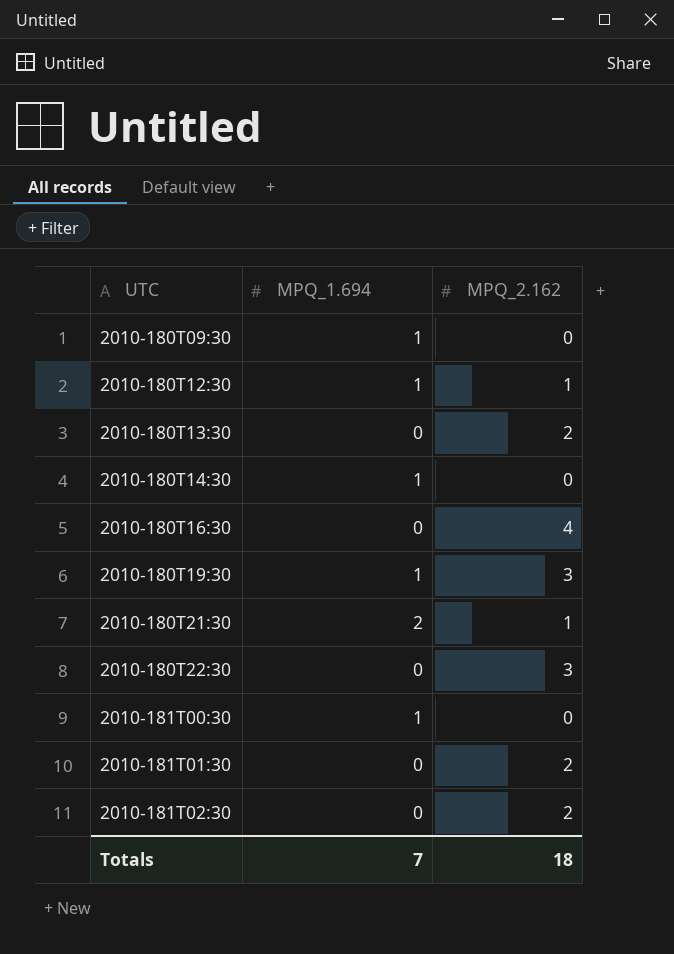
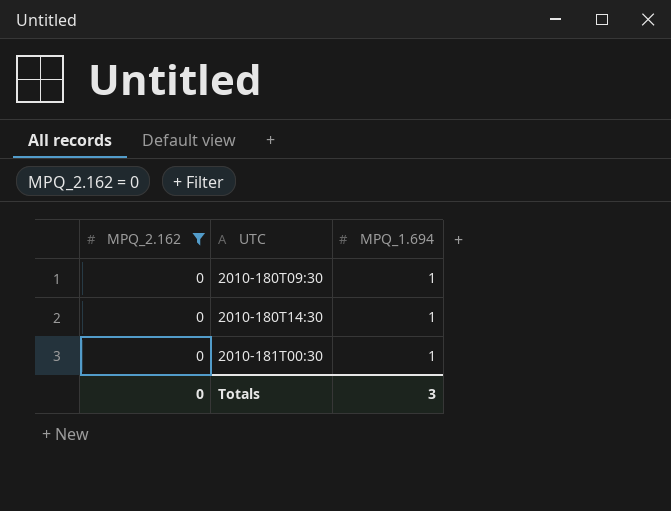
filter: none -> MPQ_2.162 = 0
column MPQ_2.162 | position: 3 -> 1
Totals | MPQ_2.162: 18 -> 0
Totals | MPQ_1.694: 7 -> 3

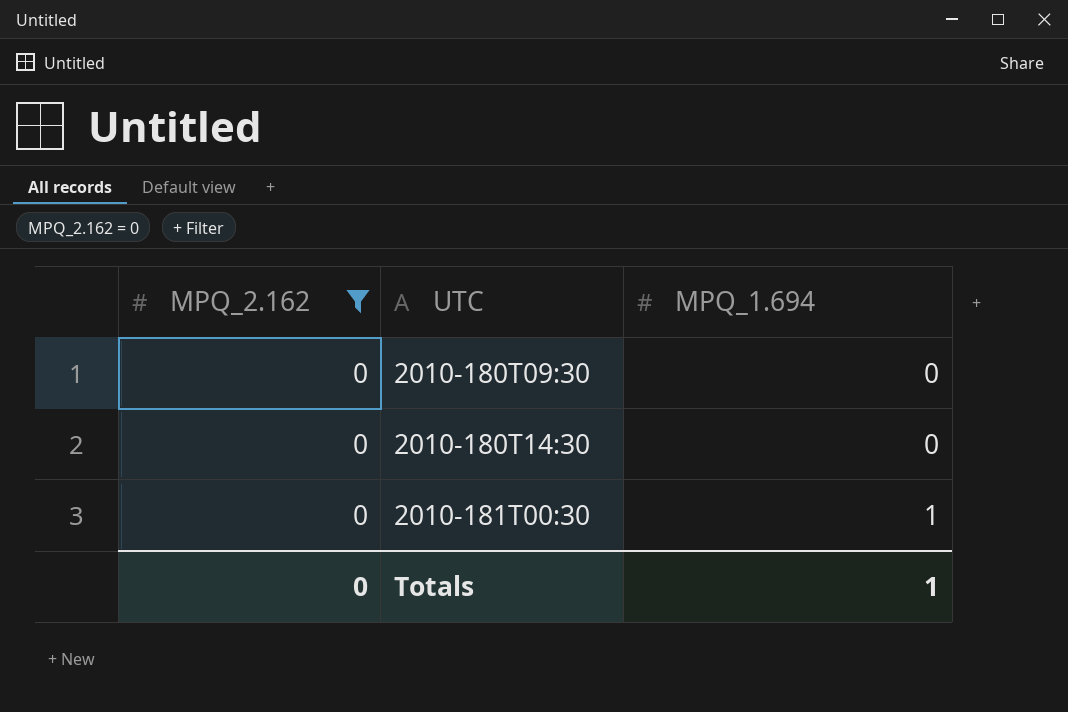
2010-180T09:30 | MPQ_1.694: 1 -> 0
2010-180T14:30 | MPQ_1.694: 1 -> 0
Totals | MPQ_1.694: 3 -> 1

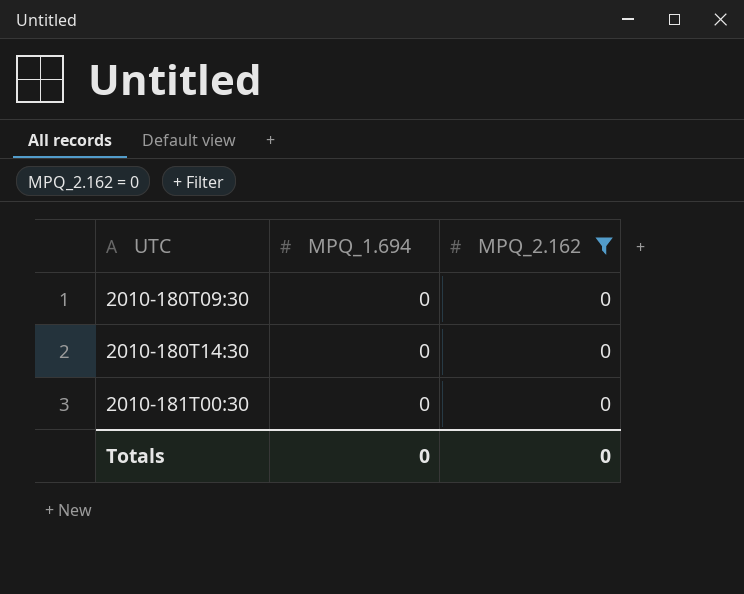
column MPQ_2.162 | position: 1 -> 3
2010-181T00:30 | MPQ_1.694: 1 -> 0
Totals | MPQ_1.694: 1 -> 0

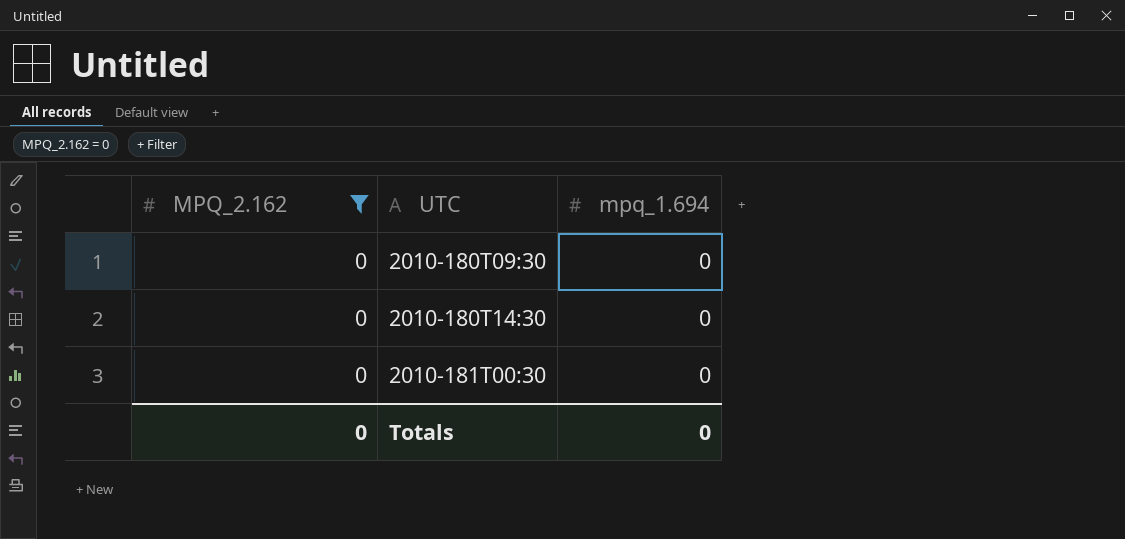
column MPQ_2.162 | position: 3 -> 1
column name: MPQ_1.694 -> mpq_1.694

